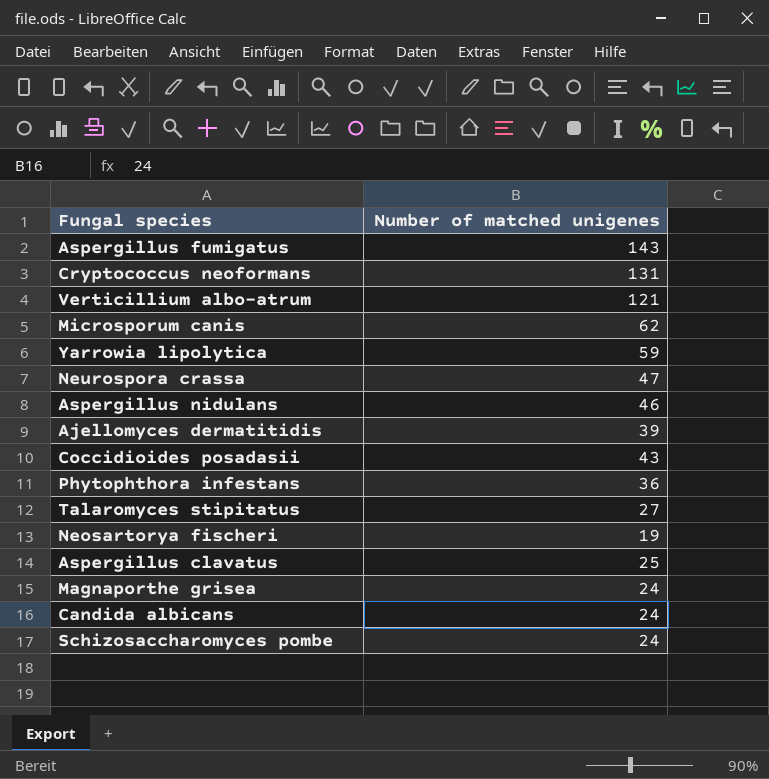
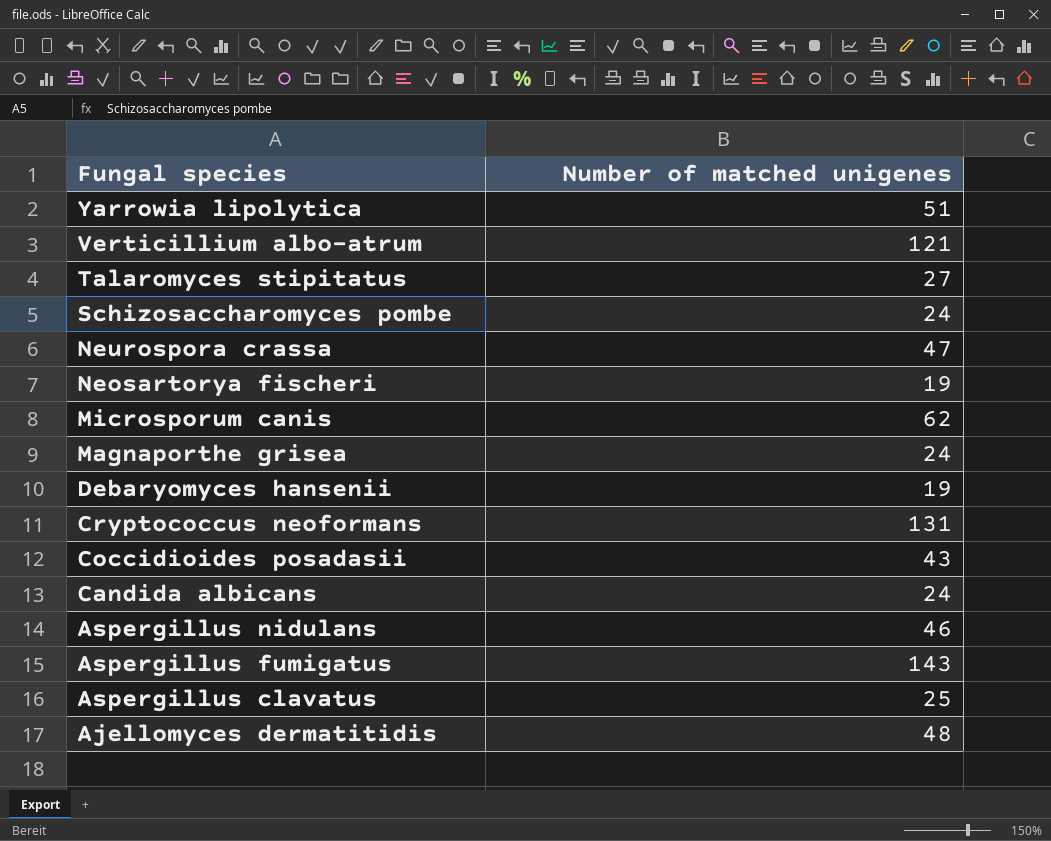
row order: none -> Fungal species descending
row Phytophthora infestans: 36 -> none
Yarrowia lipolytica | Number of matched unigenes: 59 -> 51
row Debaryomyces hansenii: none -> 19
Ajellomyces dermatitidis | Number of matched unigenes: 39 -> 48

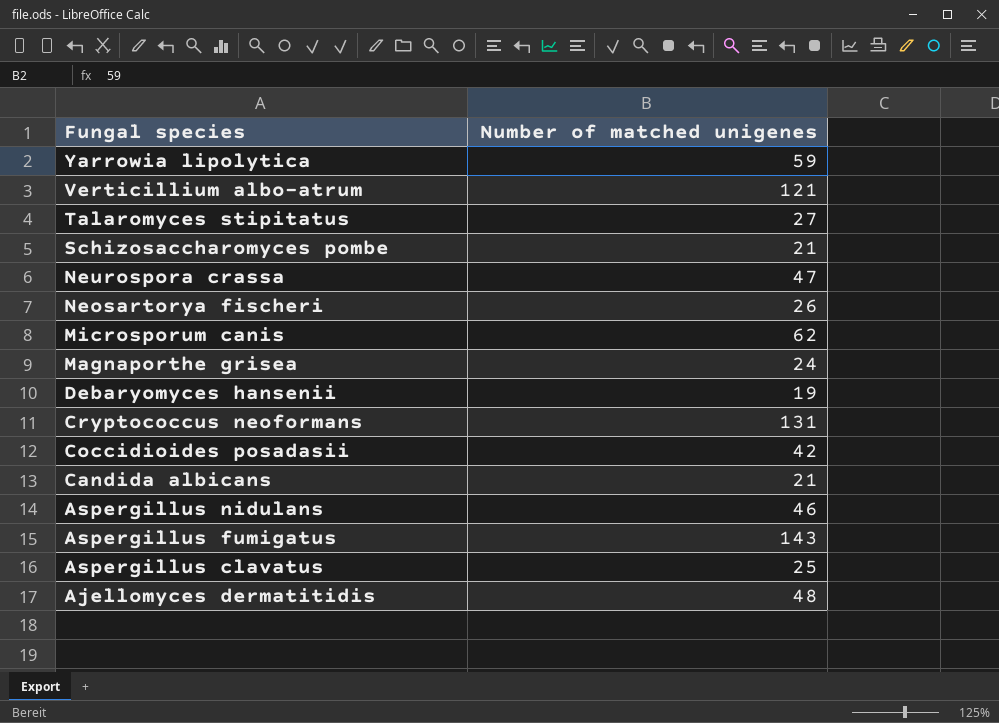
Yarrowia lipolytica | Number of matched unigenes: 51 -> 59
Schizosaccharomyces pombe | Number of matched unigenes: 24 -> 21
Neosartorya fischeri | Number of matched unigenes: 19 -> 26
Coccidioides posadasii | Number of matched unigenes: 43 -> 42
Candida albicans | Number of matched unigenes: 24 -> 21

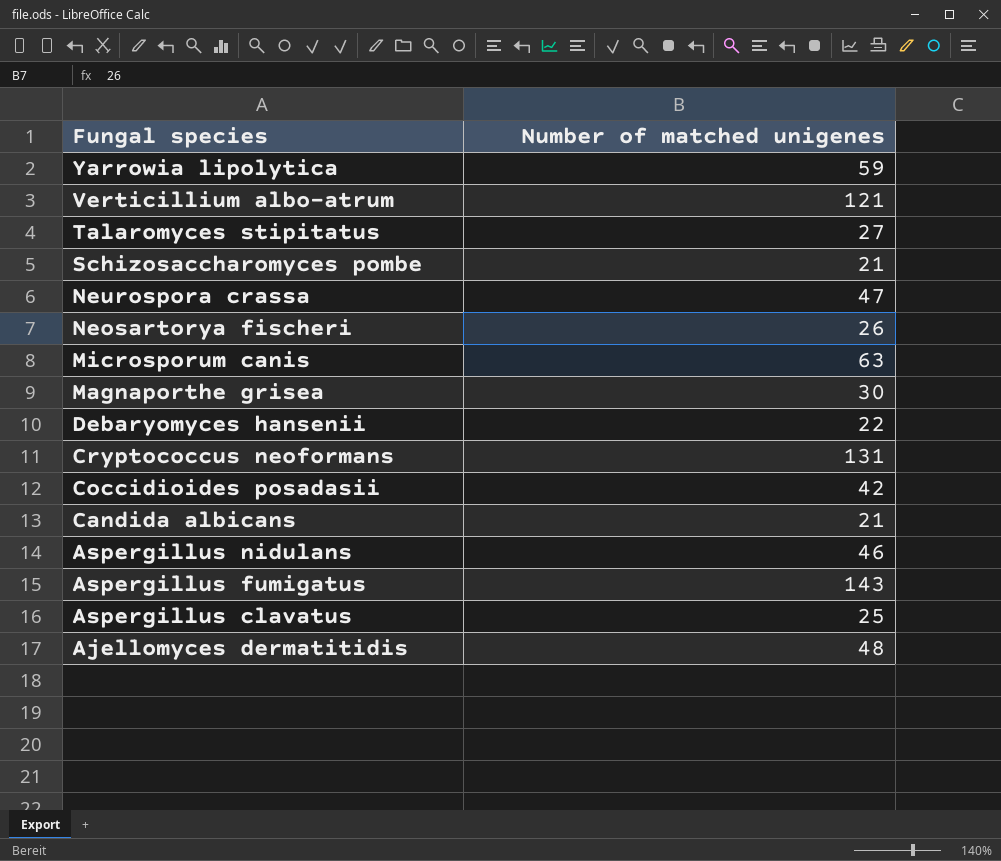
Microsporum canis | Number of matched unigenes: 62 -> 63
Magnaporthe grisea | Number of matched unigenes: 24 -> 30
Debaryomyces hansenii | Number of matched unigenes: 19 -> 22

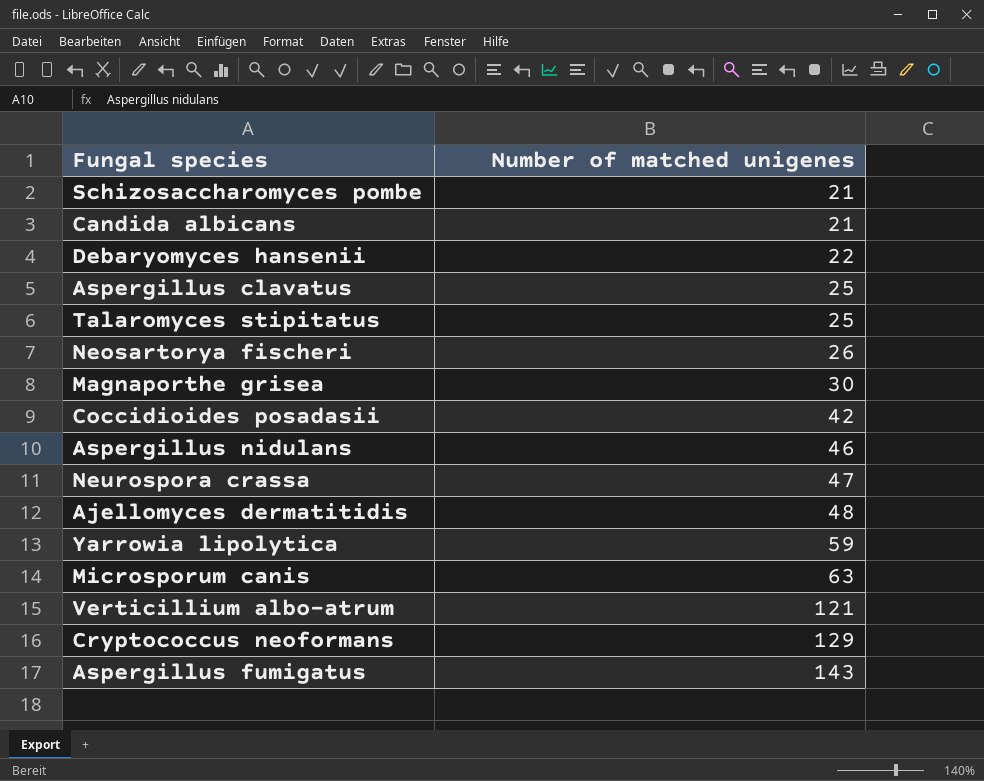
row order: Fungal species descending -> Number of matched unigenes ascending
Talaromyces stipitatus | Number of matched unigenes: 27 -> 25
Cryptococcus neoformans | Number of matched unigenes: 131 -> 129

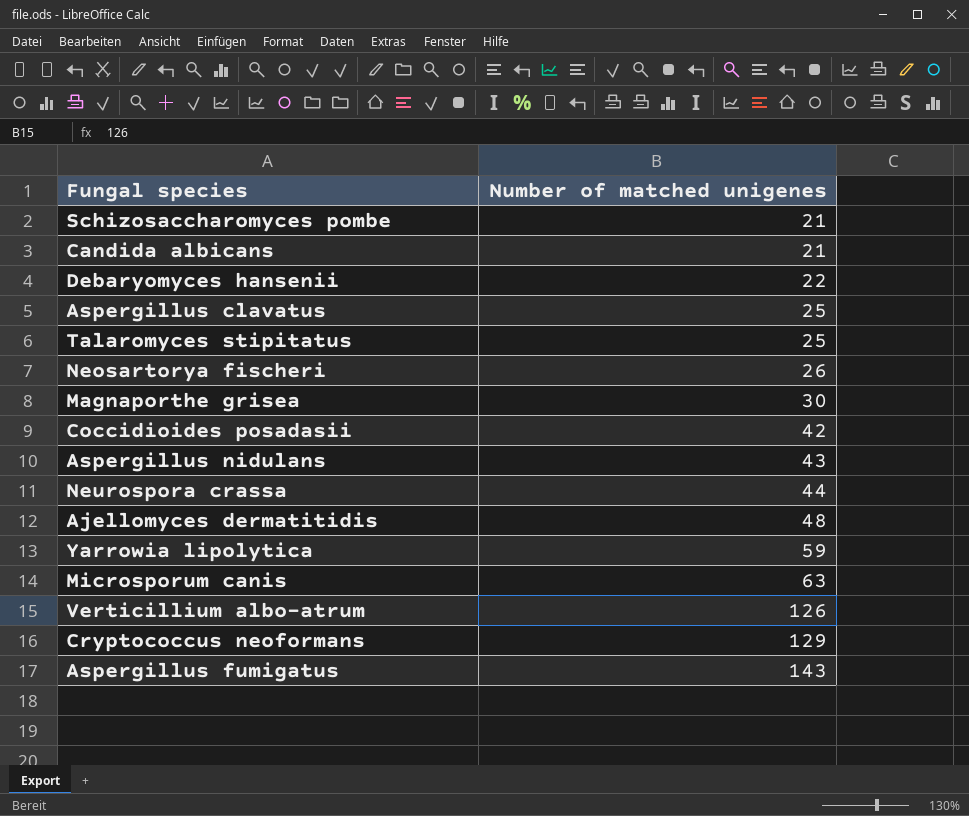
Aspergillus nidulans | Number of matched unigenes: 46 -> 43
Neurospora crassa | Number of matched unigenes: 47 -> 44
Verticillium albo-atrum | Number of matched unigenes: 121 -> 126

